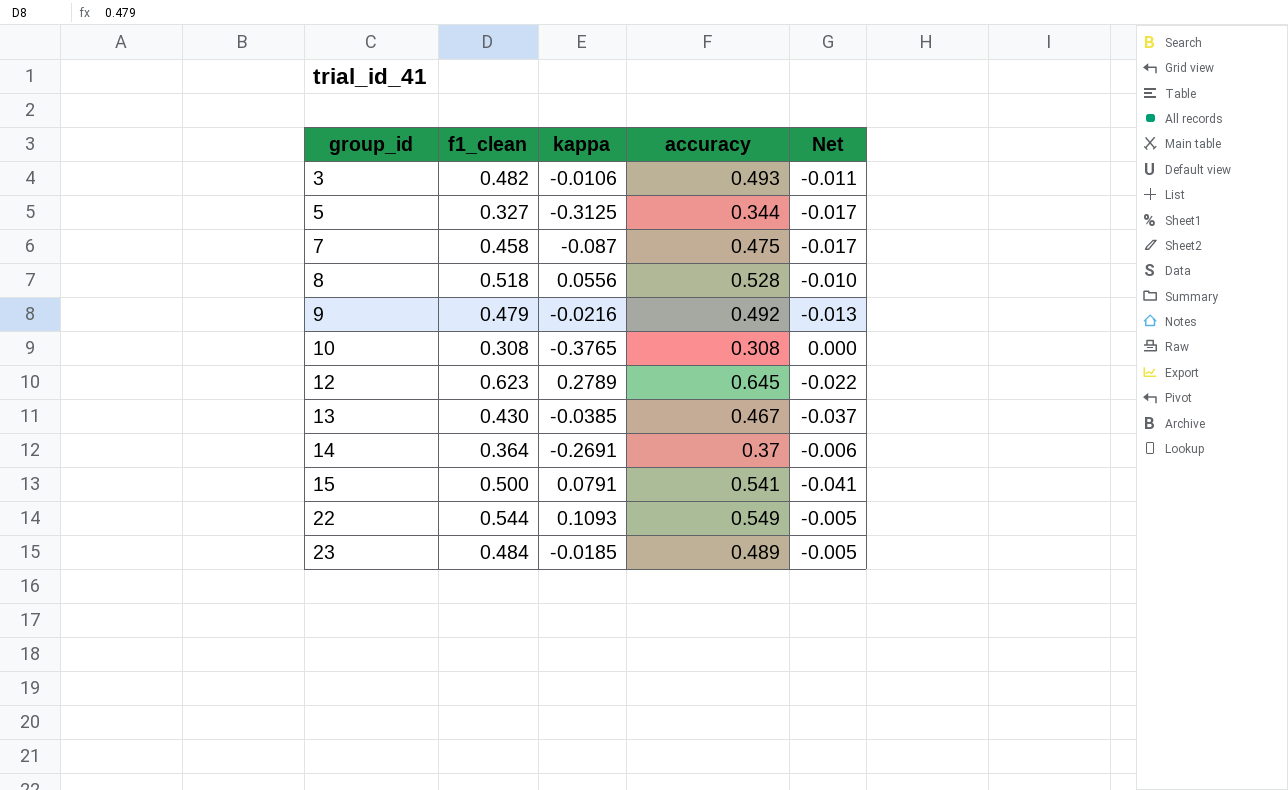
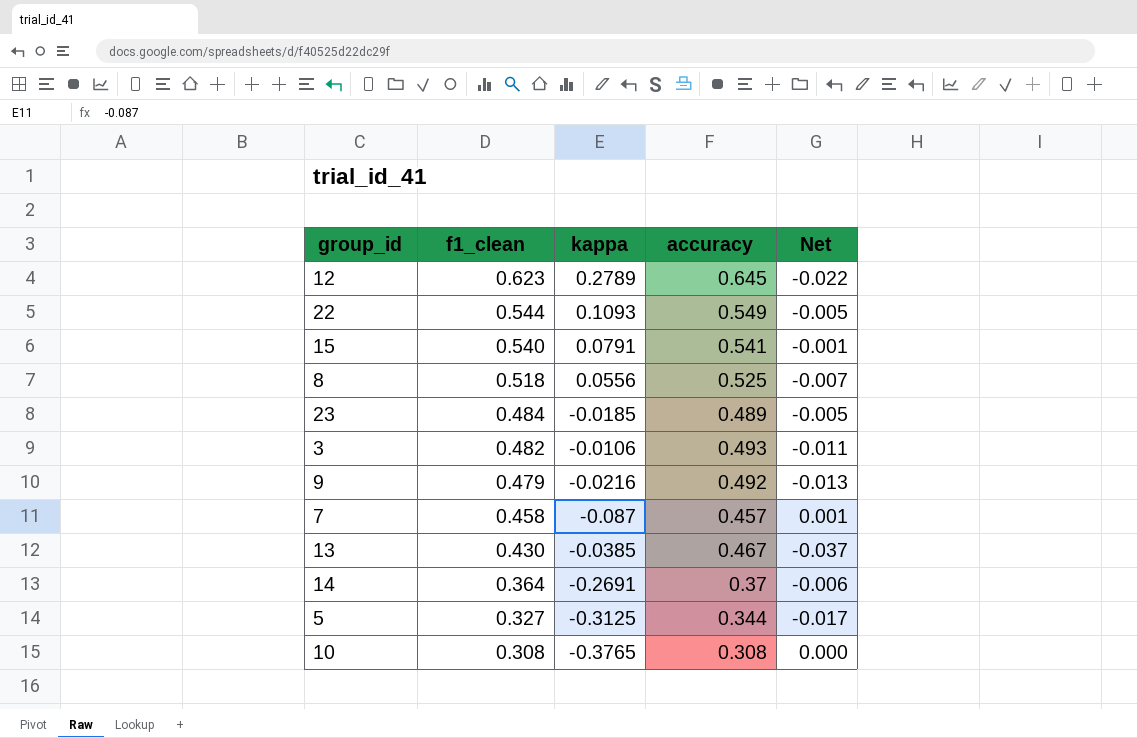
row order: group_id ascending -> f1_clean descending
15 | f1_clean: 0.500 -> 0.540
15 | Net: -0.041 -> -0.001
8 | accuracy: 0.528 -> 0.525
8 | Net: -0.010 -> -0.007
7 | accuracy: 0.475 -> 0.457
7 | Net: -0.017 -> 0.001

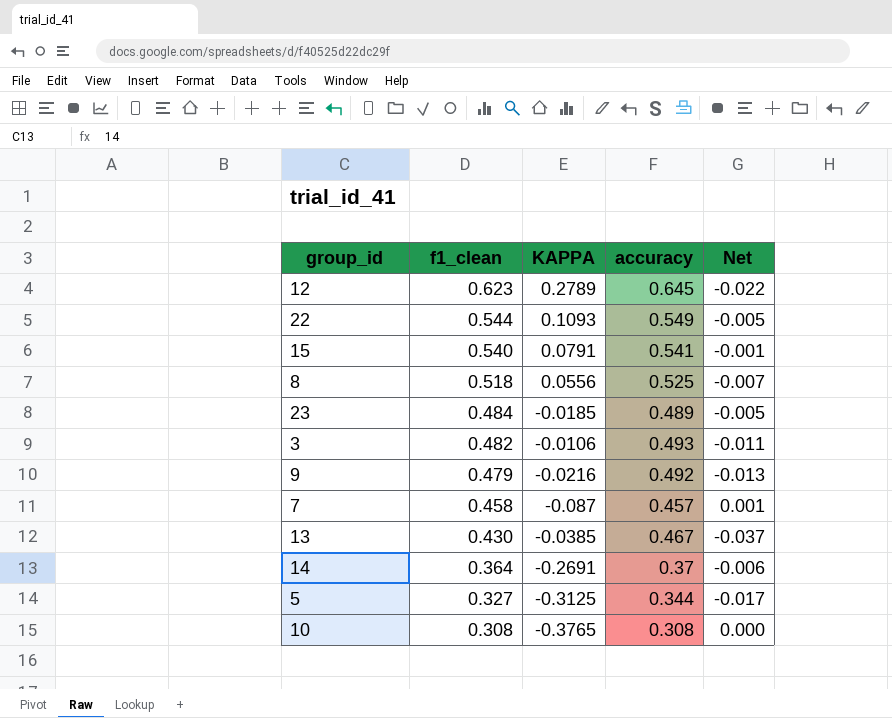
column name: kappa -> KAPPA

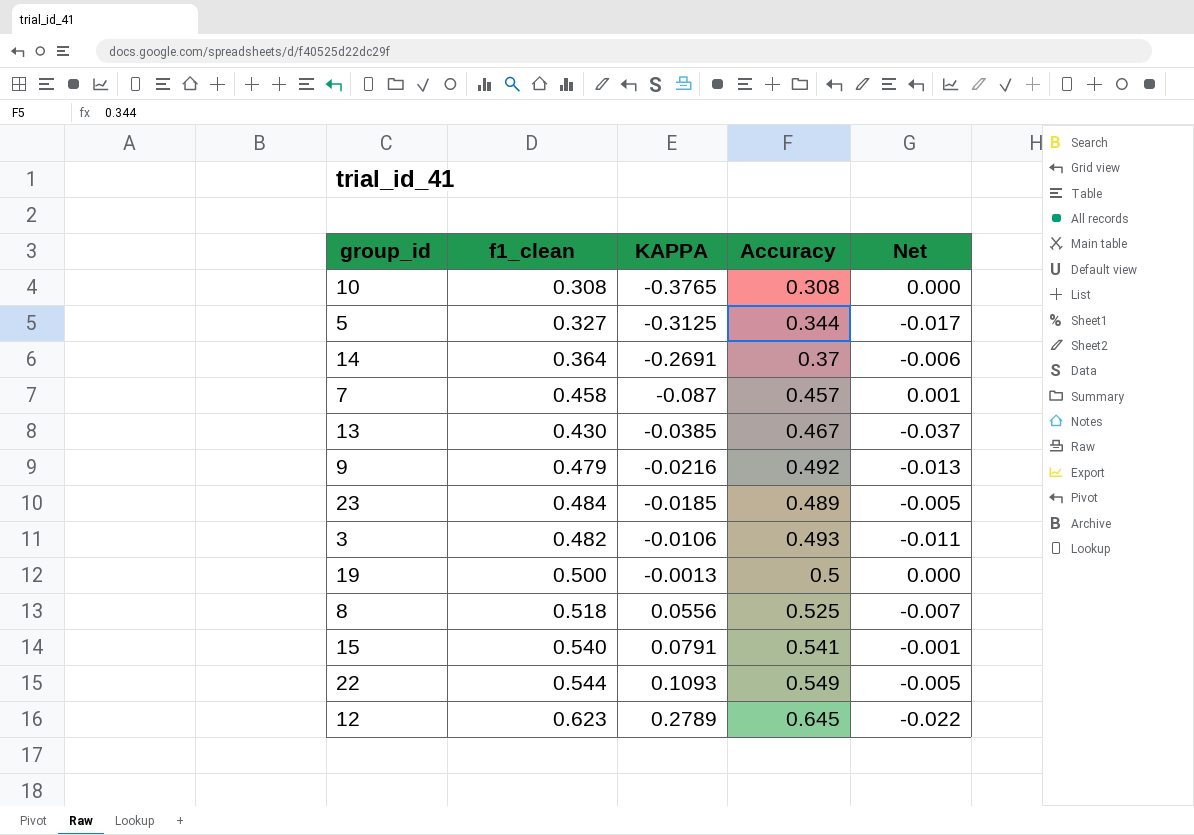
row order: f1_clean descending -> KAPPA ascending
column name: accuracy -> Accuracy
row 19: none -> 0.500 | -0.0013 | 0.5 | 0.000

